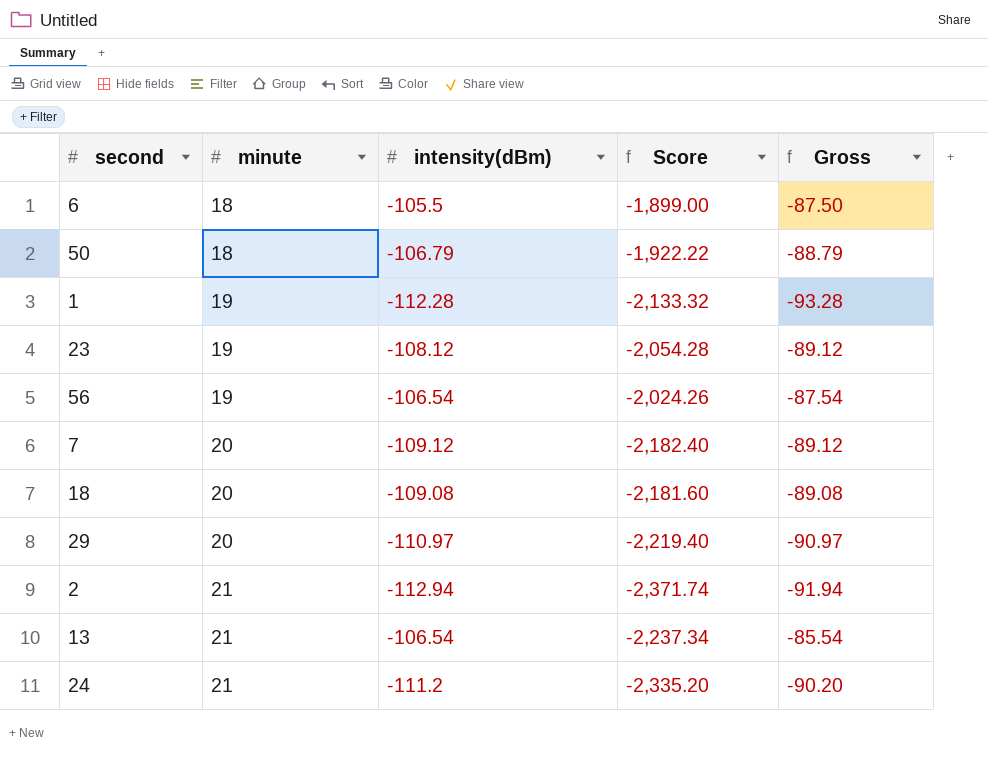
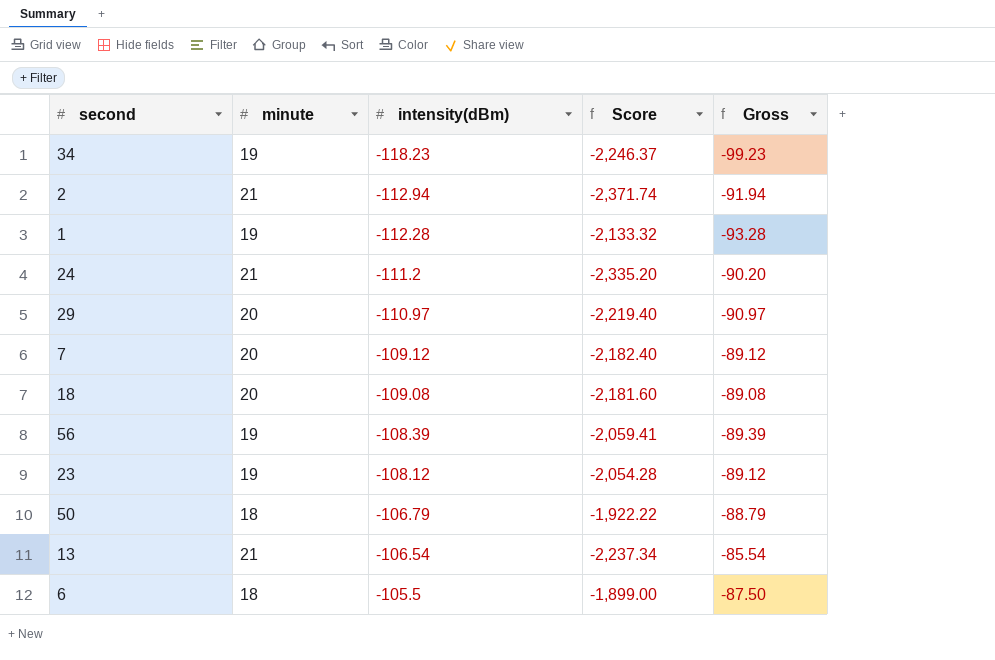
row order: minute ascending -> intensity(dBm) ascending
row 34: none -> 19 | -118.23 | -2,246.37 | -99.23
56 | intensity(dBm): -106.54 -> -108.39
56 | Score: -2,024.26 -> -2,059.41
56 | Gross: -87.54 -> -89.39

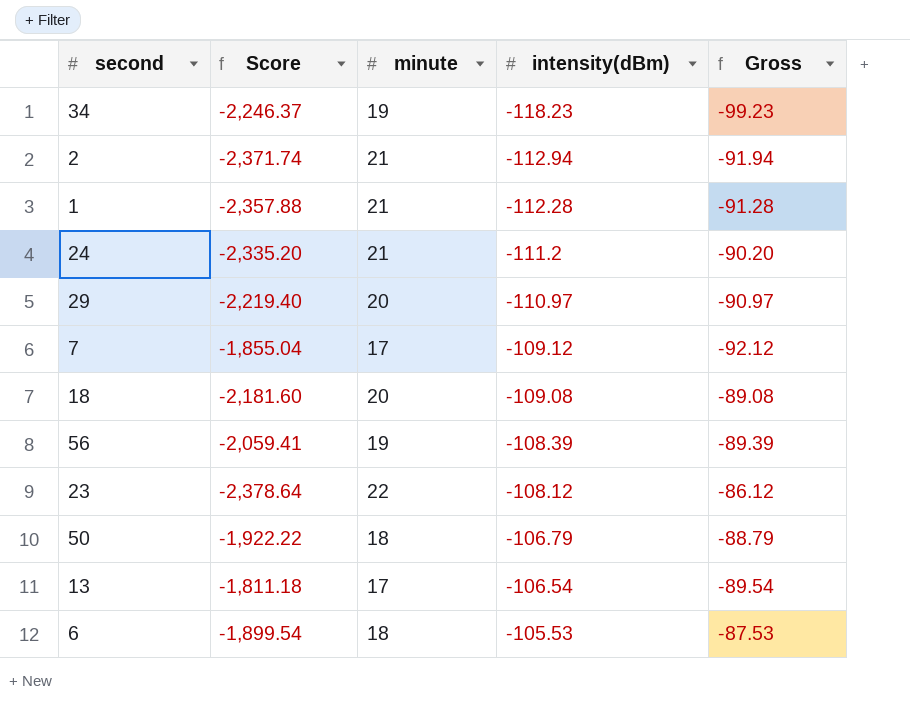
column Score | position: 4 -> 2
1 | Score: -2,133.32 -> -2,357.88
1 | minute: 19 -> 21
1 | Gross: -93.28 -> -91.28
7 | Score: -2,182.40 -> -1,855.04
7 | minute: 20 -> 17
7 | Gross: -89.12 -> -92.12
23 | Score: -2,054.28 -> -2,378.64
23 | minute: 19 -> 22
23 | Gross: -89.12 -> -86.12
13 | Score: -2,237.34 -> -1,811.18
13 | minute: 21 -> 17
13 | Gross: -85.54 -> -89.54
6 | Score: -1,899.00 -> -1,899.54
6 | intensity(dBm): -105.5 -> -105.53
6 | Gross: -87.50 -> -87.53

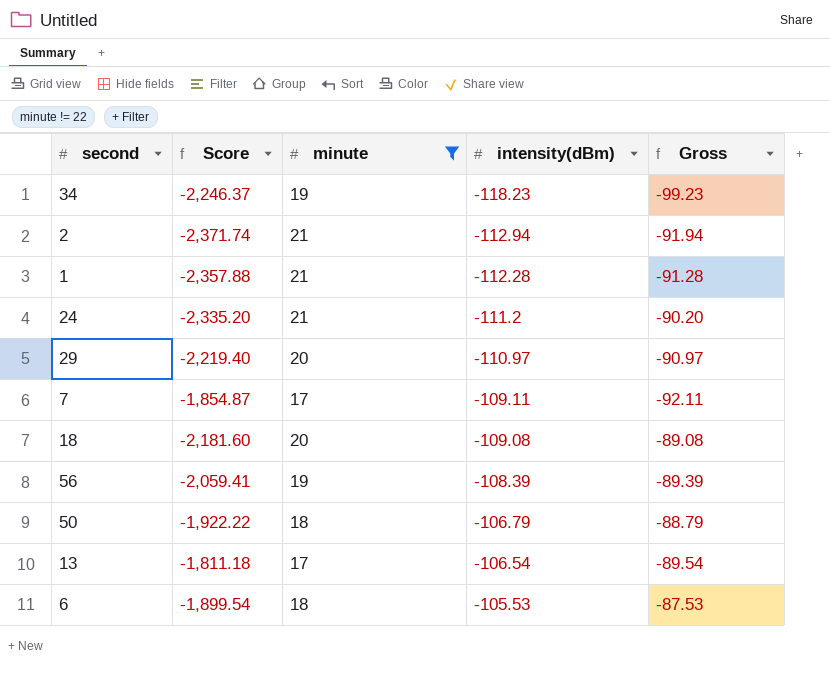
filter: none -> minute != 22
7 | Score: -1,855.04 -> -1,854.87
7 | intensity(dBm): -109.12 -> -109.11
7 | Gross: -92.12 -> -92.11

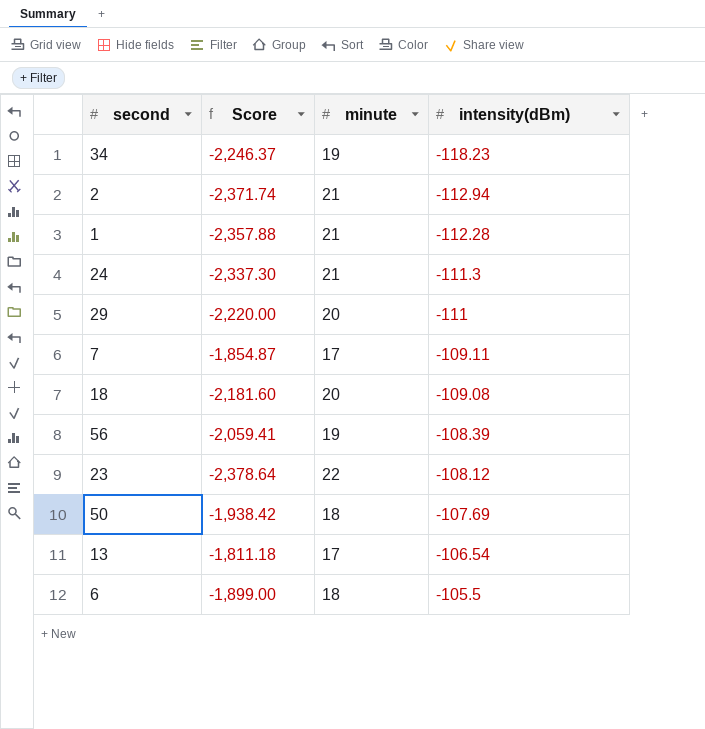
filter: minute != 22 -> none
column Gross | formula: [minute] + [intensity(dBm)] -> none
24 | Score: -2,335.20 -> -2,337.30
24 | intensity(dBm): -111.2 -> -111.3
29 | Score: -2,219.40 -> -2,220.00
29 | intensity(dBm): -110.97 -> -111
50 | Score: -1,922.22 -> -1,938.42
50 | intensity(dBm): -106.79 -> -107.69
6 | Score: -1,899.54 -> -1,899.00
6 | intensity(dBm): -105.53 -> -105.5

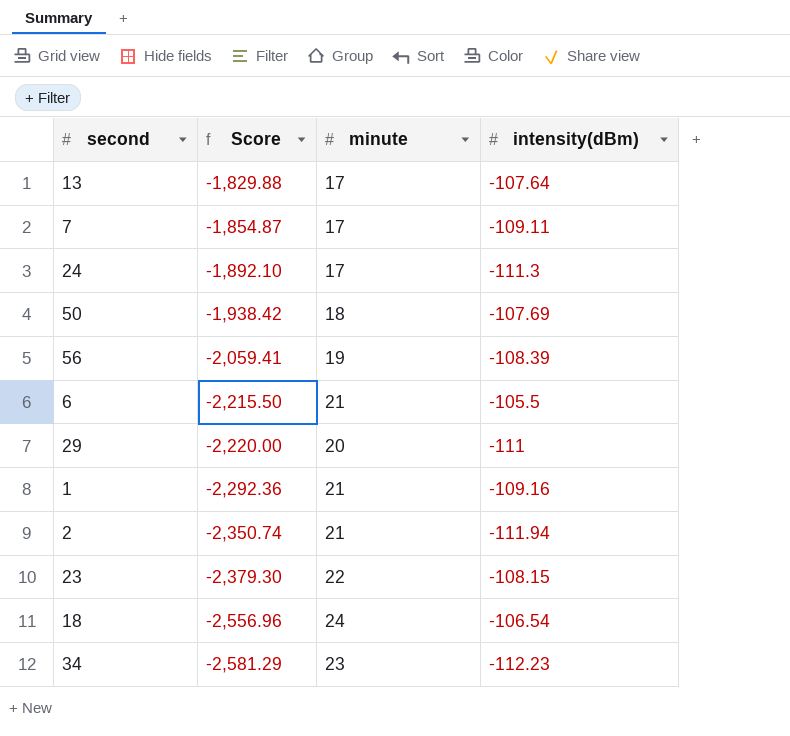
row order: intensity(dBm) ascending -> Score descending
13 | Score: -1,811.18 -> -1,829.88
13 | intensity(dBm): -106.54 -> -107.64
24 | Score: -2,337.30 -> -1,892.10
24 | minute: 21 -> 17
6 | Score: -1,899.00 -> -2,215.50
6 | minute: 18 -> 21
1 | Score: -2,357.88 -> -2,292.36
1 | intensity(dBm): -112.28 -> -109.16
2 | Score: -2,371.74 -> -2,350.74
2 | intensity(dBm): -112.94 -> -111.94
23 | Score: -2,378.64 -> -2,379.30
23 | intensity(dBm): -108.12 -> -108.15
18 | Score: -2,181.60 -> -2,556.96
18 | minute: 20 -> 24
18 | intensity(dBm): -109.08 -> -106.54
34 | Score: -2,246.37 -> -2,581.29
34 | minute: 19 -> 23
34 | intensity(dBm): -118.23 -> -112.23

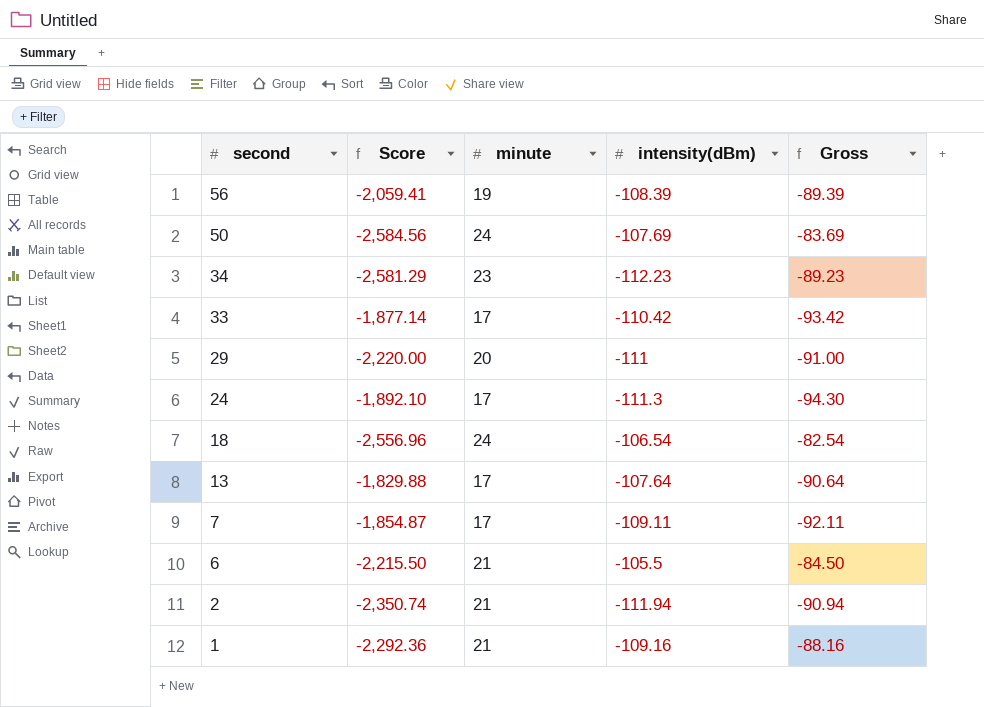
row order: Score descending -> second descending
column Gross | formula: none -> [minute] + [intensity(dBm)]
row 23: -2,379.30 | 22 | -108.15 -> none
50 | Score: -1,938.42 -> -2,584.56
50 | minute: 18 -> 24
row 33: none -> -1,877.14 | 17 | -110.42 | -93.42

